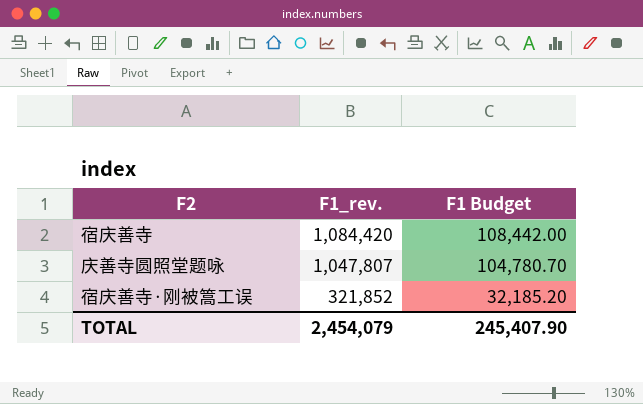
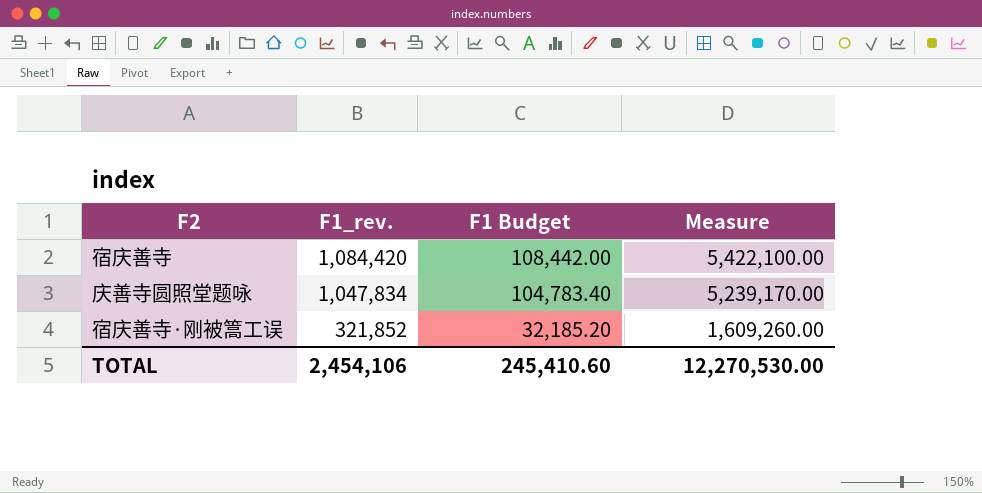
column Measure | formula: none -> [F1_rev.] * 5
庆善寺圆照堂题咏 | F1_rev.: 1,047,807 -> 1,047,834
庆善寺圆照堂题咏 | F1 Budget: 104,780.70 -> 104,783.40
TOTAL | F1_rev.: 2,454,079 -> 2,454,106
TOTAL | F1 Budget: 245,407.90 -> 245,410.60

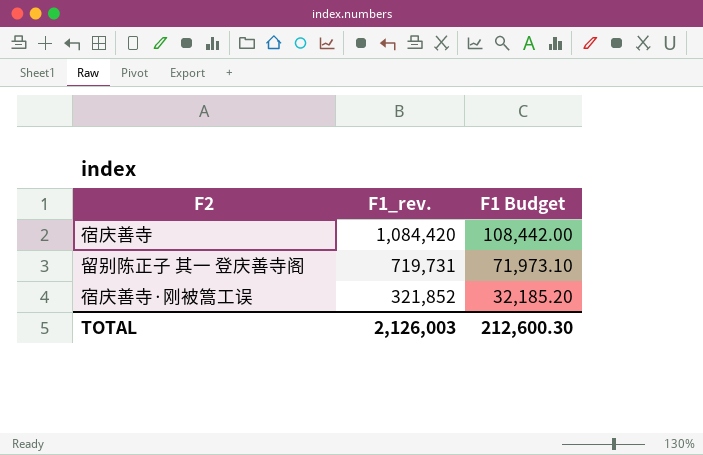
column Measure | formula: [F1_rev.] * 5 -> none
row 庆善寺圆照堂题咏: 1,047,834 | 104,783.40 | 5,239,170.00 -> none
row 留别陈正子 其一 登庆善寺阁: none -> 719,731 | 71,973.10
TOTAL | F1_rev.: 2,454,106 -> 2,126,003
TOTAL | F1 Budget: 245,410.60 -> 212,600.30

